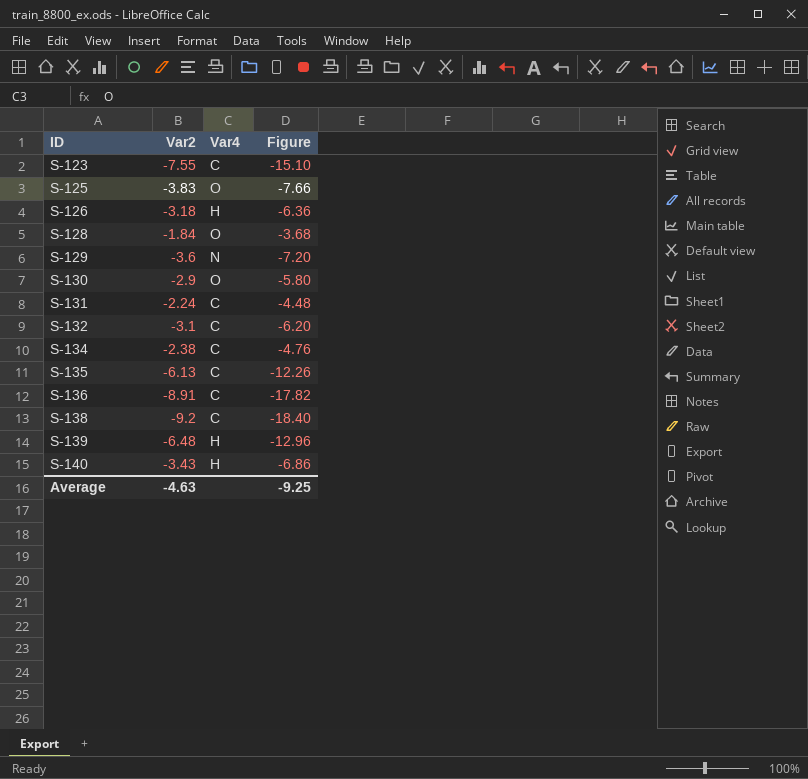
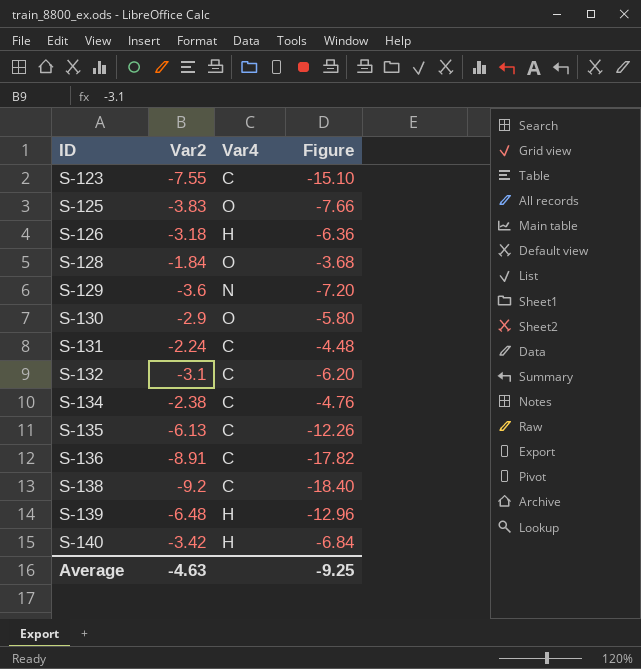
S-140 | Var2: -3.43 -> -3.42
S-140 | Figure: -6.86 -> -6.84

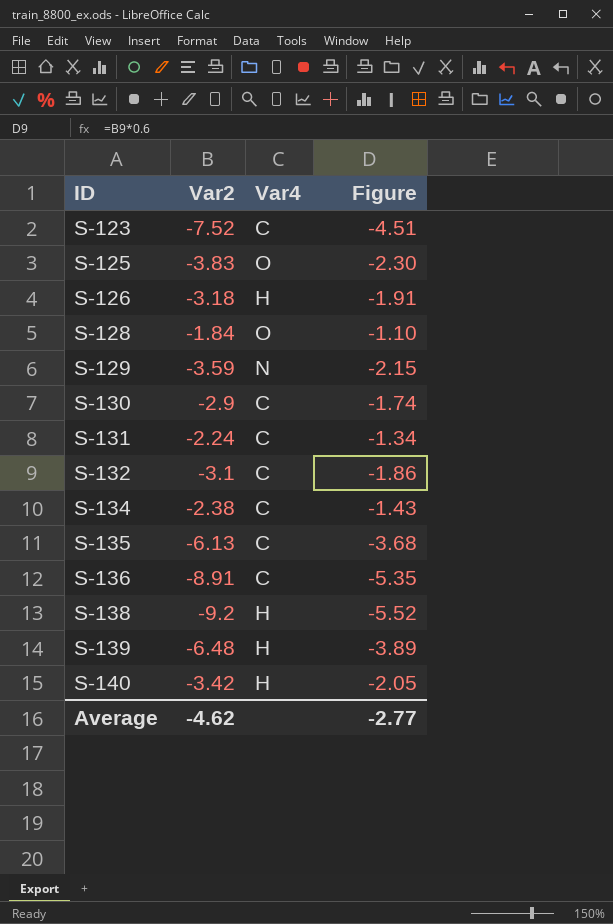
column Figure | formula: [Var2] * 2 -> [Var2] * 0.6
S-123 | Var2: -7.55 -> -7.52
S-129 | Var2: -3.6 -> -3.59
S-130 | Var4: O -> C
S-138 | Var4: C -> H
Average | Var2: -4.63 -> -4.62
Average | Figure: -9.25 -> -2.77

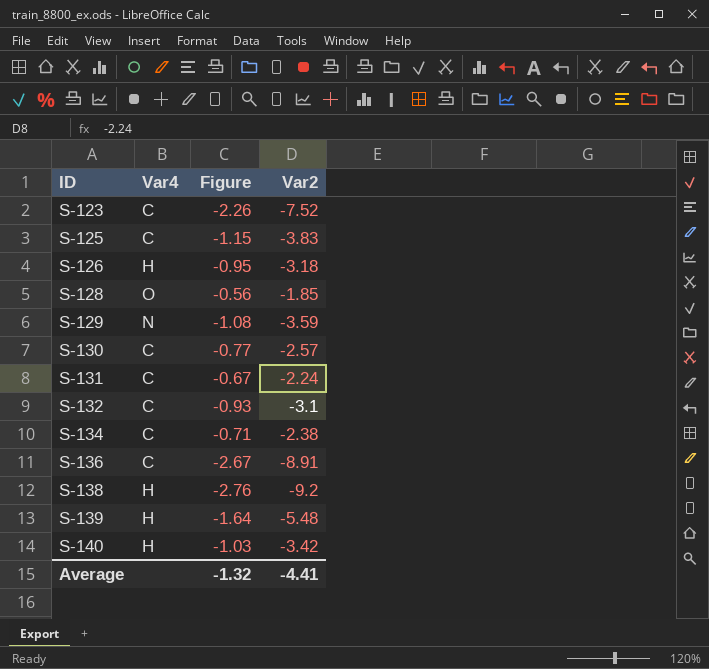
column Figure | formula: [Var2] * 0.6 -> [Var2] * 0.3
column Var2 | position: 2 -> 4
row S-135: -6.13 | C | -3.68 -> none
S-125 | Var4: O -> C
S-128 | Var2: -1.84 -> -1.85
S-130 | Var2: -2.9 -> -2.57
S-139 | Var2: -6.48 -> -5.48
Average | Figure: -2.77 -> -1.32
Average | Var2: -4.62 -> -4.41

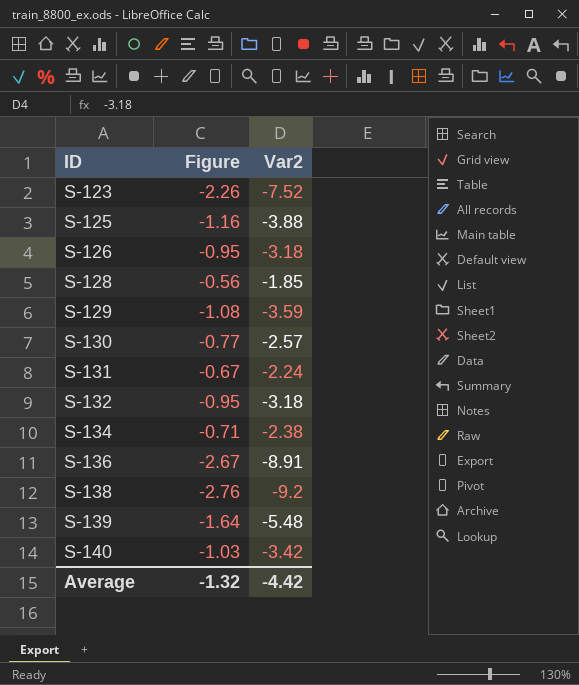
column Var4 | position: 2 -> none
S-125 | Figure: -1.15 -> -1.16
S-125 | Var2: -3.83 -> -3.88
S-132 | Figure: -0.93 -> -0.95
S-132 | Var2: -3.1 -> -3.18
Average | Var2: -4.41 -> -4.42

